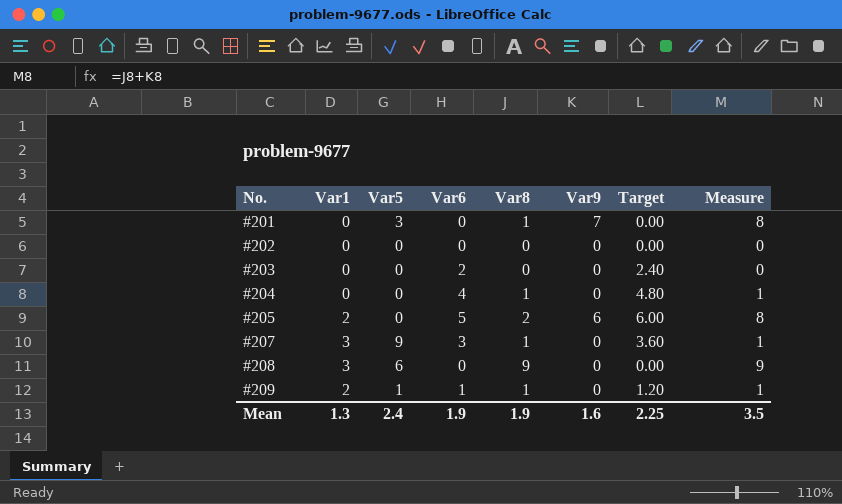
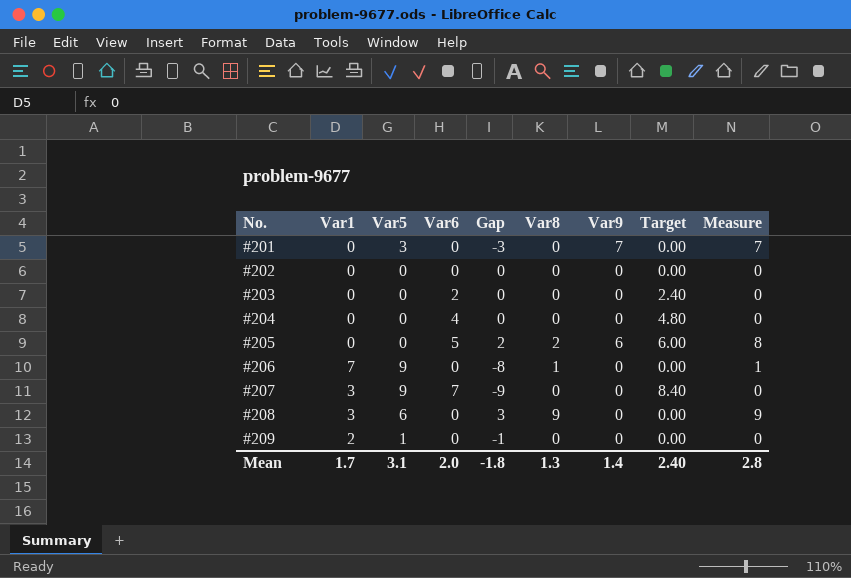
column Gap | formula: none -> [Var8] - [Var5]
#201 | Var8: 1 -> 0
#201 | Measure: 8 -> 7
#204 | Var8: 1 -> 0
#204 | Measure: 1 -> 0
#205 | Var1: 2 -> 0
row #206: none -> 7 | 9 | 0 | -8 | 1 | 0 | 0.00 | 1
#207 | Var6: 3 -> 7
#207 | Var8: 1 -> 0
#207 | Target: 3.60 -> 8.40
#207 | Measure: 1 -> 0
#209 | Var6: 1 -> 0
#209 | Var8: 1 -> 0
#209 | Target: 1.20 -> 0.00
#209 | Measure: 1 -> 0
Mean | Var1: 1.3 -> 1.7
Mean | Var5: 2.4 -> 3.1
Mean | Var6: 1.9 -> 2.0
Mean | Var8: 1.9 -> 1.3
Mean | Var9: 1.6 -> 1.4
Mean | Target: 2.25 -> 2.40
Mean | Measure: 3.5 -> 2.8

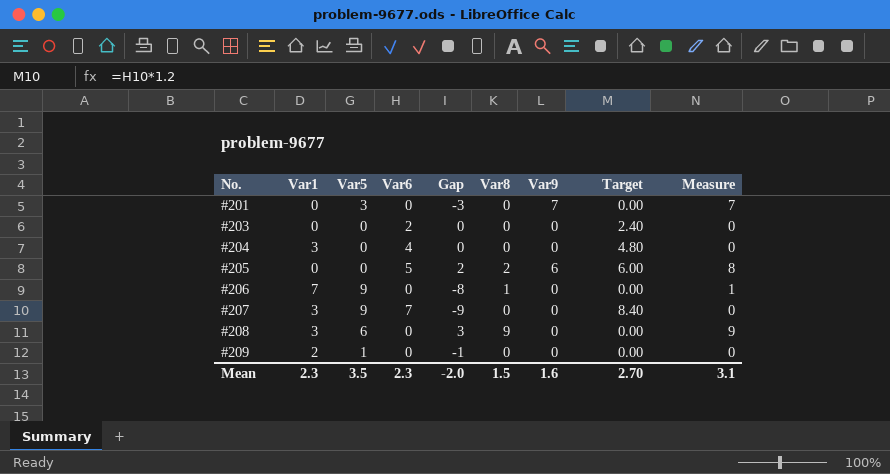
row #202: 0 | 0 | 0 | 0 | 0 | 0 | 0.00 | 0 -> none
#204 | Var1: 0 -> 3
Mean | Var1: 1.7 -> 2.3
Mean | Var5: 3.1 -> 3.5
Mean | Var6: 2.0 -> 2.3
Mean | Gap: -1.8 -> -2.0
Mean | Var8: 1.3 -> 1.5
Mean | Var9: 1.4 -> 1.6
Mean | Target: 2.40 -> 2.70
Mean | Measure: 2.8 -> 3.1

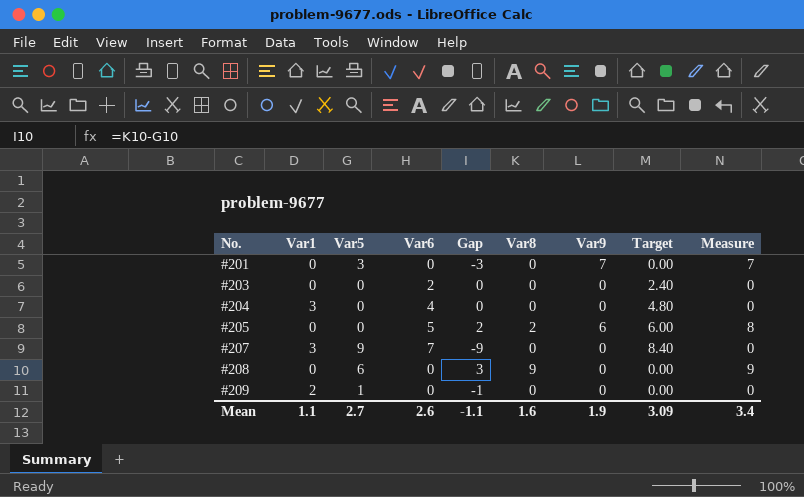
row #206: 7 | 9 | 0 | -8 | 1 | 0 | 0.00 | 1 -> none
#208 | Var1: 3 -> 0
Mean | Var1: 2.3 -> 1.1
Mean | Var5: 3.5 -> 2.7
Mean | Var6: 2.3 -> 2.6
Mean | Gap: -2.0 -> -1.1
Mean | Var8: 1.5 -> 1.6
Mean | Var9: 1.6 -> 1.9
Mean | Target: 2.70 -> 3.09
Mean | Measure: 3.1 -> 3.4

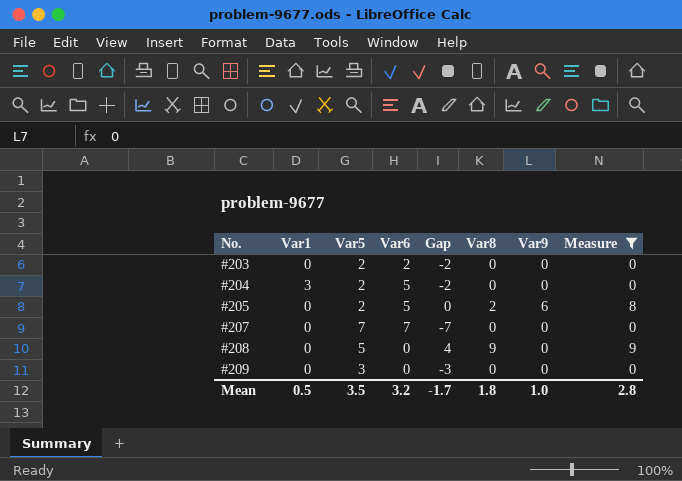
filter: none -> Measure != 7
column Target | formula: [Var6] * 1.2 -> none
#203 | Var5: 0 -> 2
#203 | Gap: 0 -> -2
#204 | Var5: 0 -> 2
#204 | Var6: 4 -> 5
#204 | Gap: 0 -> -2
#205 | Var5: 0 -> 2
#205 | Gap: 2 -> 0
#207 | Var1: 3 -> 0
#207 | Var5: 9 -> 7
#207 | Gap: -9 -> -7
#208 | Var5: 6 -> 5
#208 | Gap: 3 -> 4
#209 | Var1: 2 -> 0
#209 | Var5: 1 -> 3
#209 | Gap: -1 -> -3
Mean | Var1: 1.1 -> 0.5
Mean | Var5: 2.7 -> 3.5
Mean | Var6: 2.6 -> 3.2
Mean | Gap: -1.1 -> -1.7
Mean | Var8: 1.6 -> 1.8
Mean | Var9: 1.9 -> 1.0
Mean | Measure: 3.4 -> 2.8

